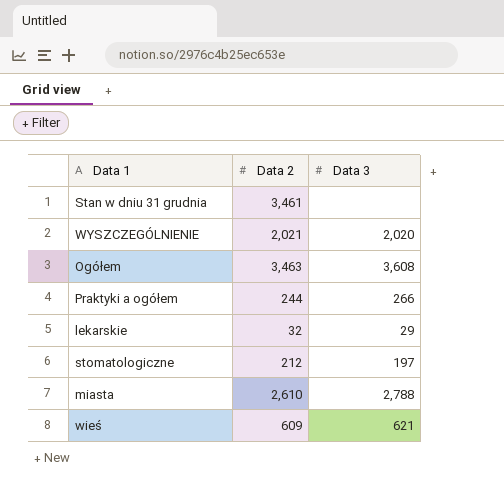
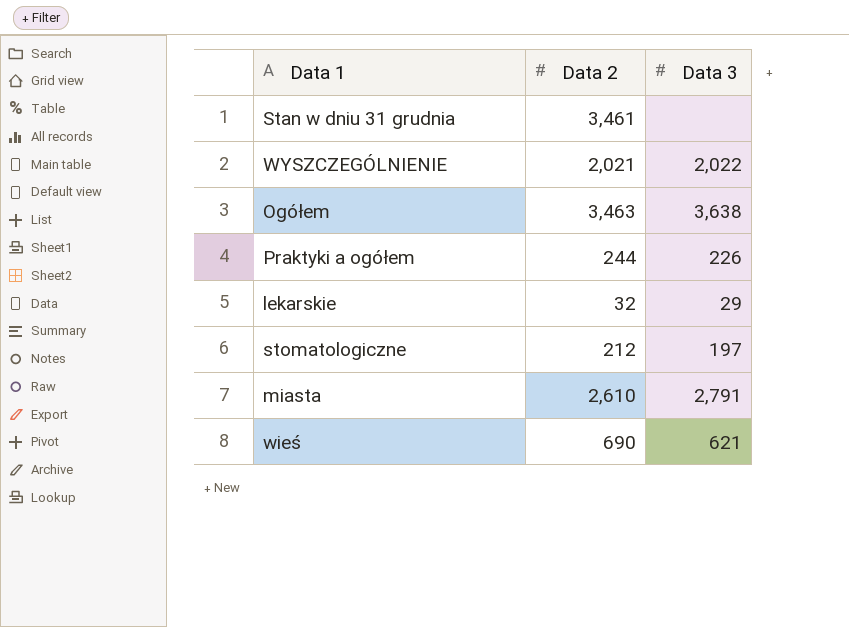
WYSZCZEGÓLNIENIE | Data 3: 2,020 -> 2,022
Ogółem | Data 3: 3,608 -> 3,638
Praktyki a ogółem | Data 3: 266 -> 226
miasta | Data 3: 2,788 -> 2,791
wieś | Data 2: 609 -> 690

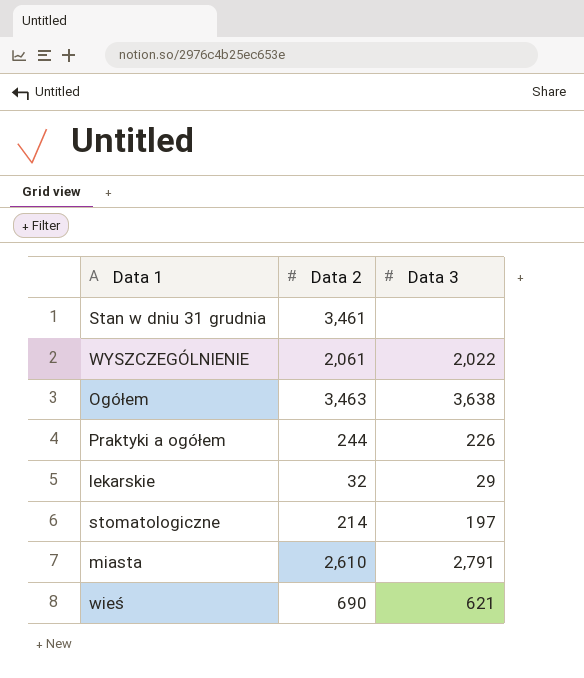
WYSZCZEGÓLNIENIE | Data 2: 2,021 -> 2,061
stomatologiczne | Data 2: 212 -> 214

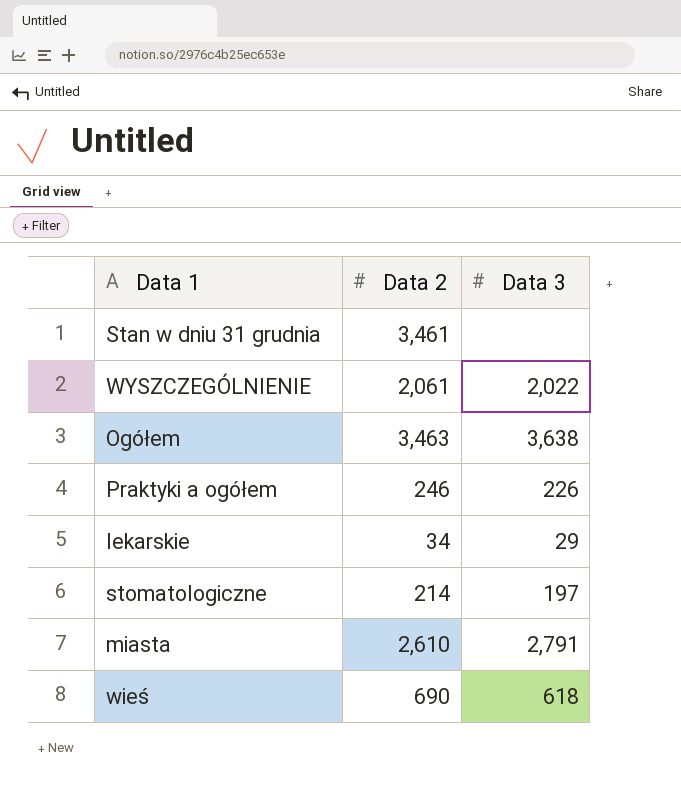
Praktyki a ogółem | Data 2: 244 -> 246
lekarskie | Data 2: 32 -> 34
wieś | Data 3: 621 -> 618

